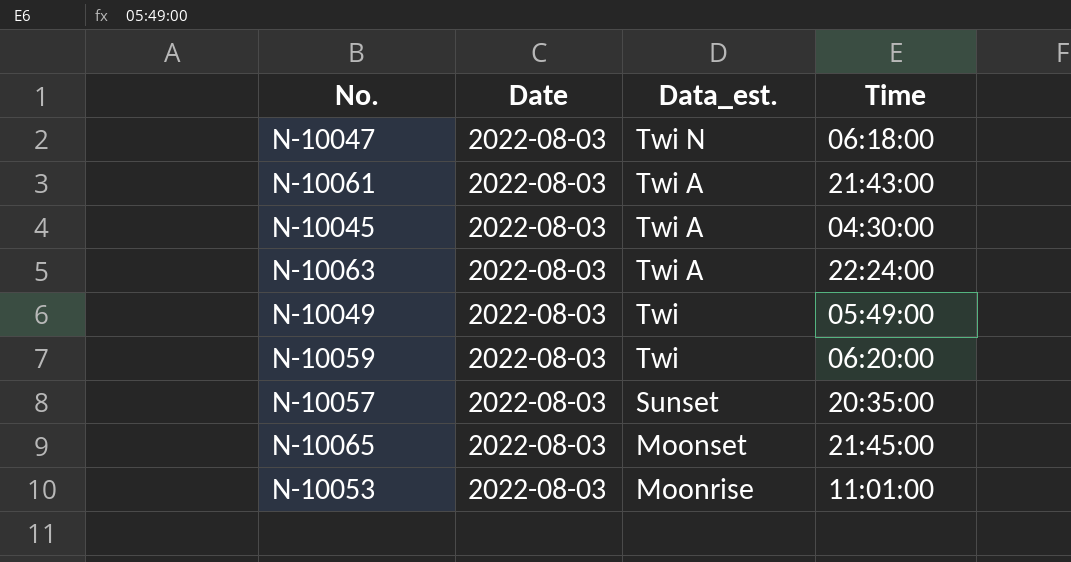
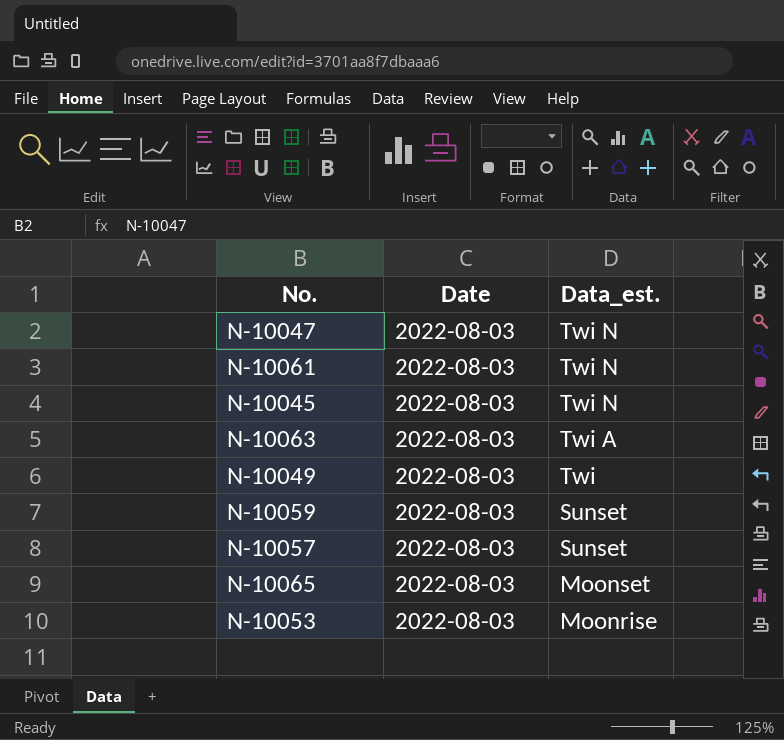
column Time | position: 4 -> none
N-10061 | Data_est.: Twi A -> Twi N
N-10045 | Data_est.: Twi A -> Twi N
N-10059 | Data_est.: Twi -> Sunset

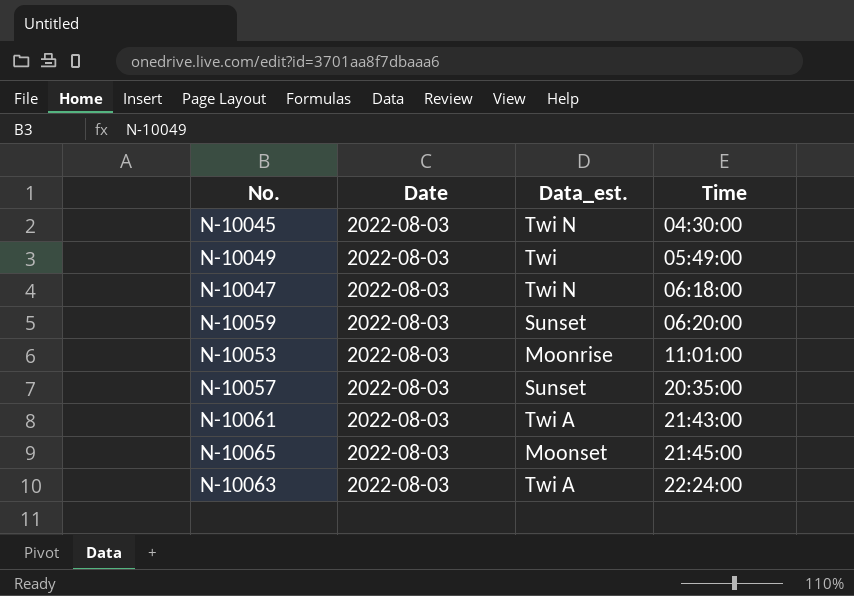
row order: Data_est. descending -> Time ascending
column Time | position: none -> 4
N-10061 | Data_est.: Twi N -> Twi A

